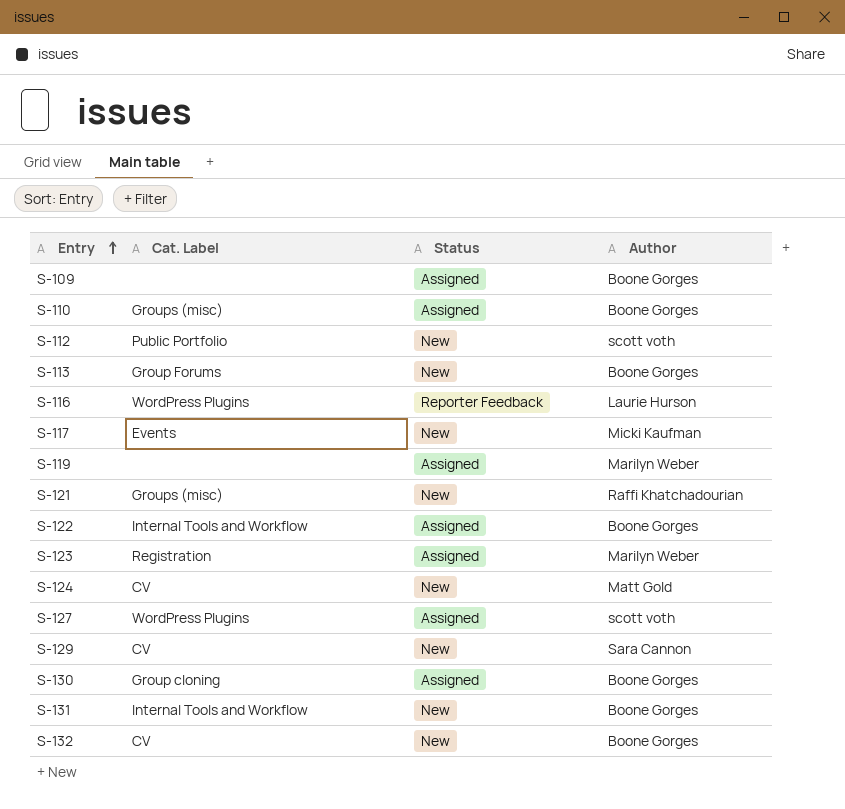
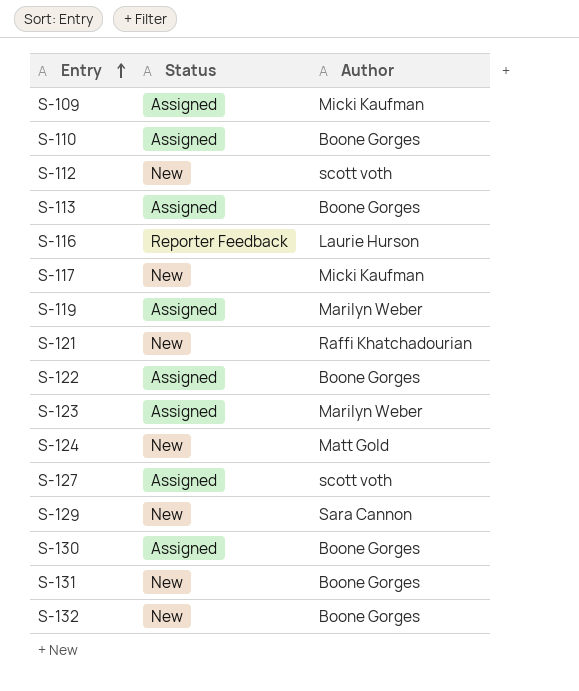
column Cat. Label | position: 2 -> none
S-109 | Author: Boone Gorges -> Micki Kaufman
S-113 | Status: New -> Assigned

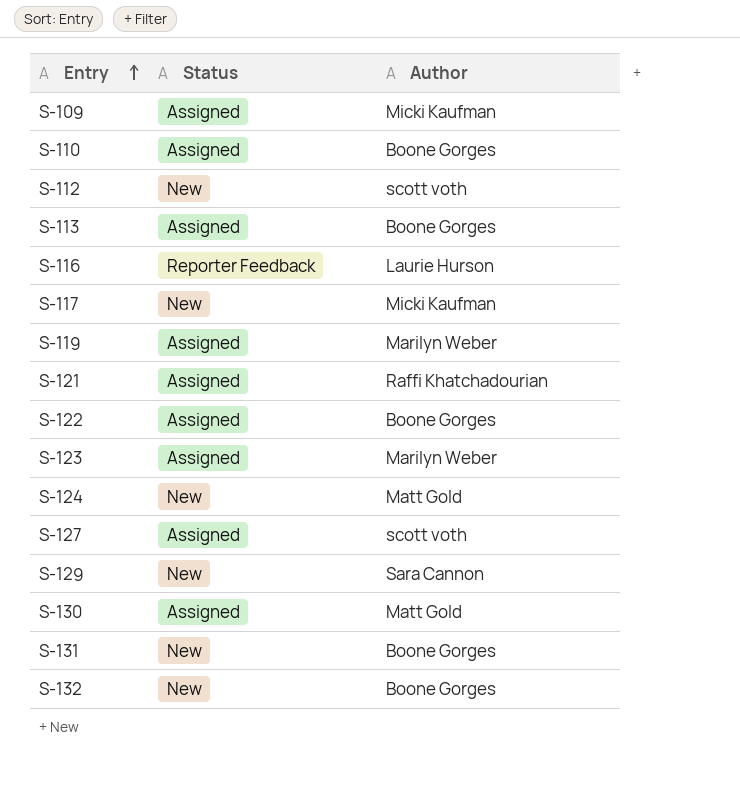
S-121 | Status: New -> Assigned
S-130 | Author: Boone Gorges -> Matt Gold

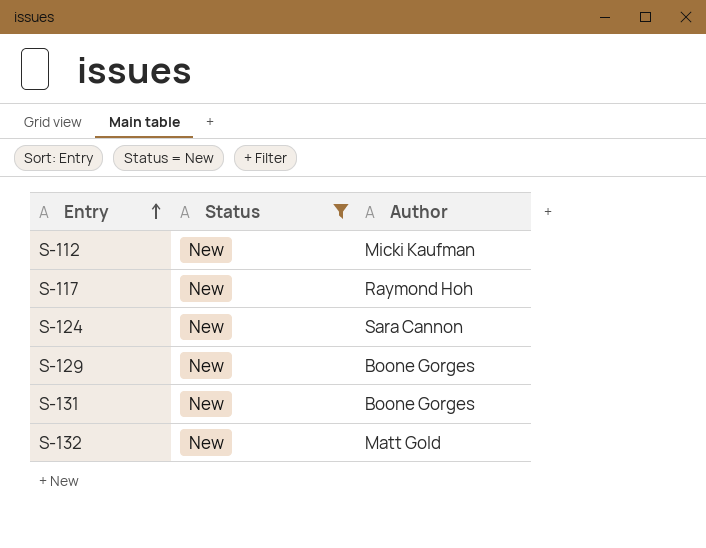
filter: none -> Status = New
S-112 | Author: scott voth -> Micki Kaufman
S-117 | Author: Micki Kaufman -> Raymond Hoh
S-124 | Author: Matt Gold -> Sara Cannon
S-129 | Author: Sara Cannon -> Boone Gorges
S-132 | Author: Boone Gorges -> Matt Gold

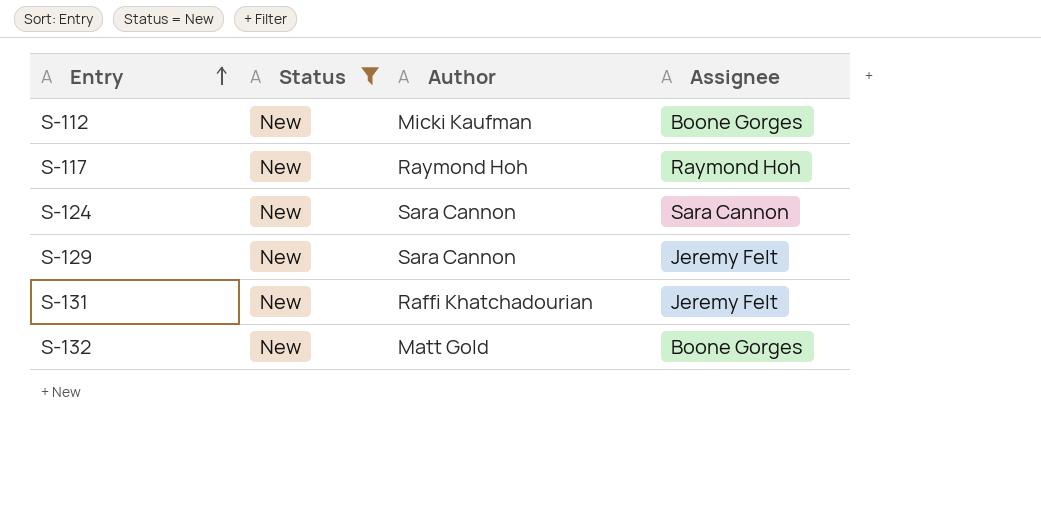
column Assignee | position: none -> 4
S-129 | Author: Boone Gorges -> Sara Cannon
S-131 | Author: Boone Gorges -> Raffi Khatchadourian

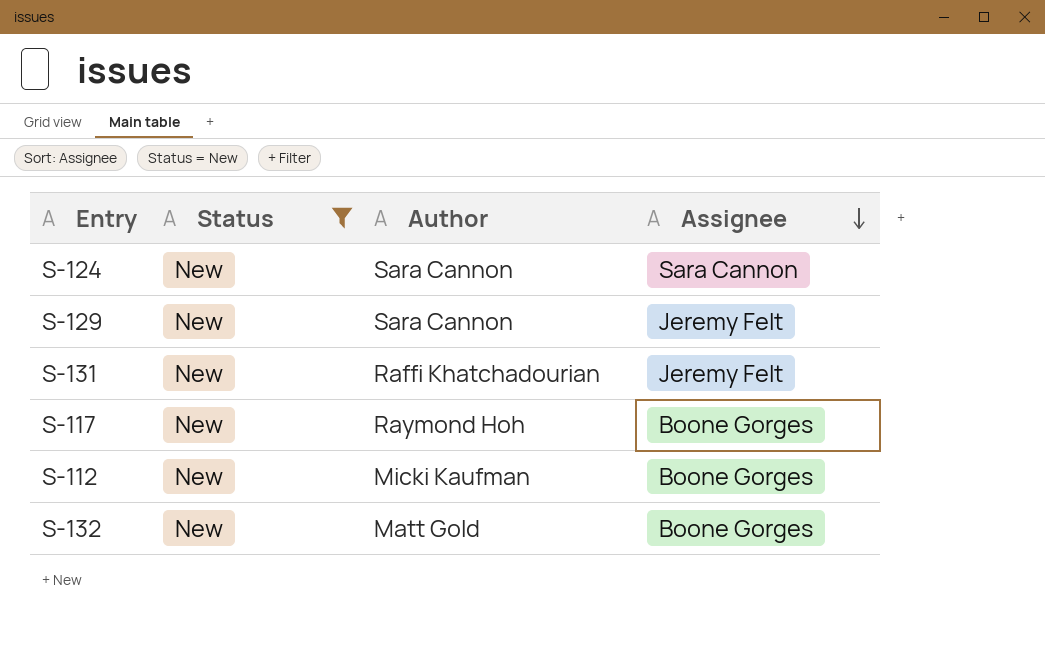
row order: Entry ascending -> Assignee descending
S-117 | Assignee: Raymond Hoh -> Boone Gorges

